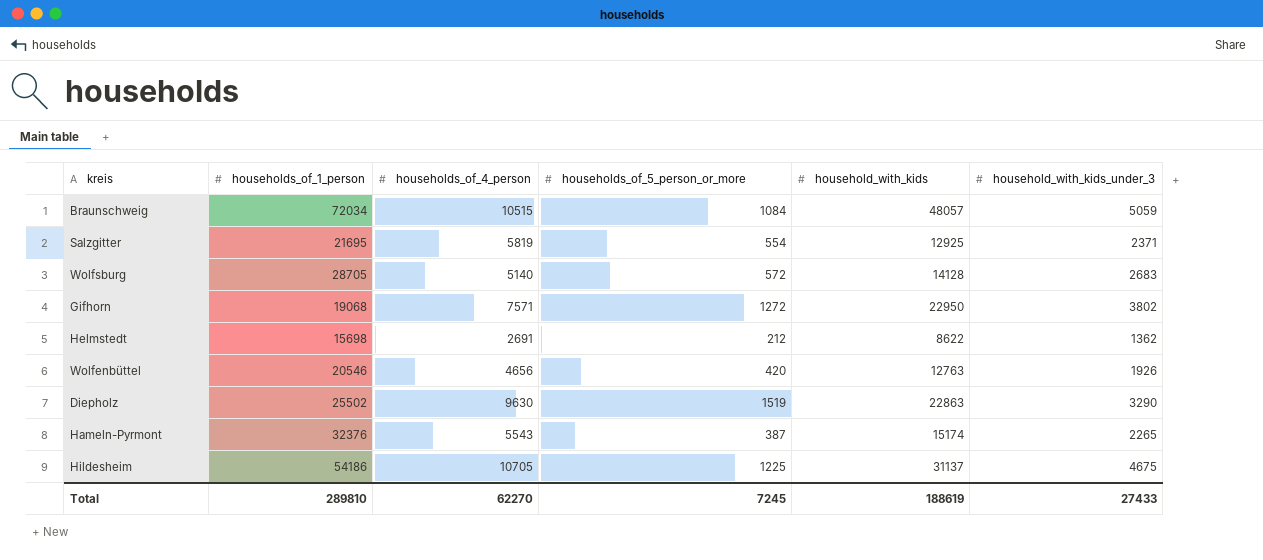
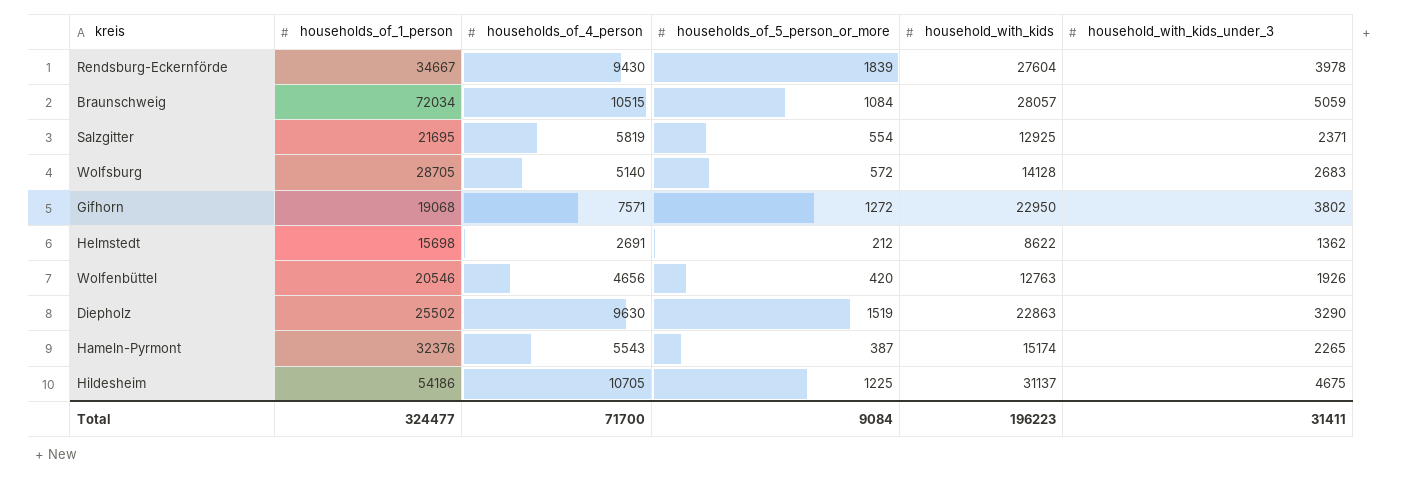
row Rendsburg-Eckernförde: none -> 34667 | 9430 | 1839 | 27604 | 3978
Braunschweig | household_with_kids: 48057 -> 28057
Total | households_of_1_person: 289810 -> 324477
Total | households_of_4_person: 62270 -> 71700
Total | households_of_5_person_or_more: 7245 -> 9084
Total | household_with_kids: 188619 -> 196223
Total | household_with_kids_under_3: 27433 -> 31411

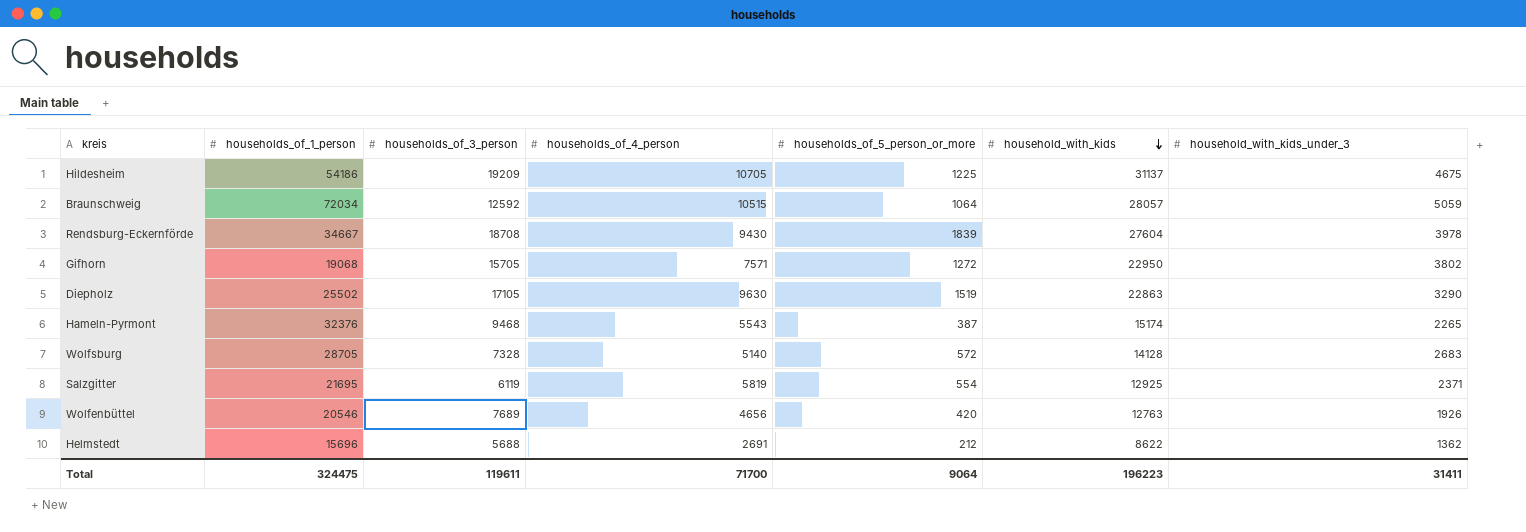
row order: none -> household_with_kids descending
column households_of_3_person | position: none -> 3
Braunschweig | households_of_5_person_or_more: 1084 -> 1064
Helmstedt | households_of_1_person: 15698 -> 15696
Total | households_of_1_person: 324477 -> 324475
Total | households_of_5_person_or_more: 9084 -> 9064

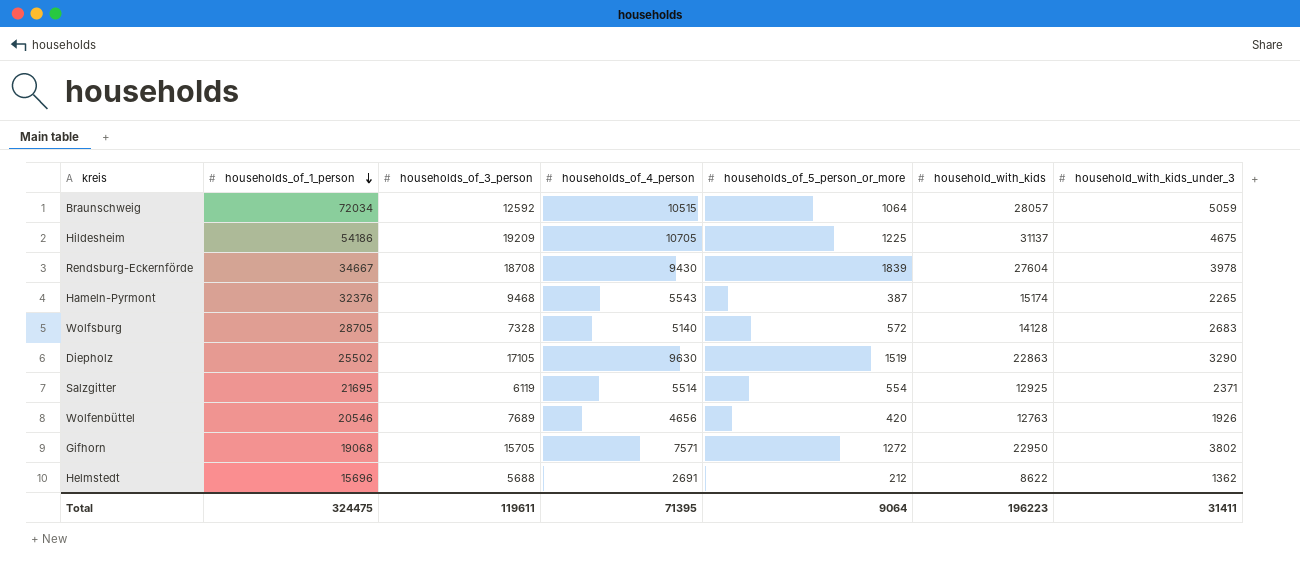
row order: household_with_kids descending -> households_of_1_person descending
Salzgitter | households_of_4_person: 5819 -> 5514
Total | households_of_4_person: 71700 -> 71395

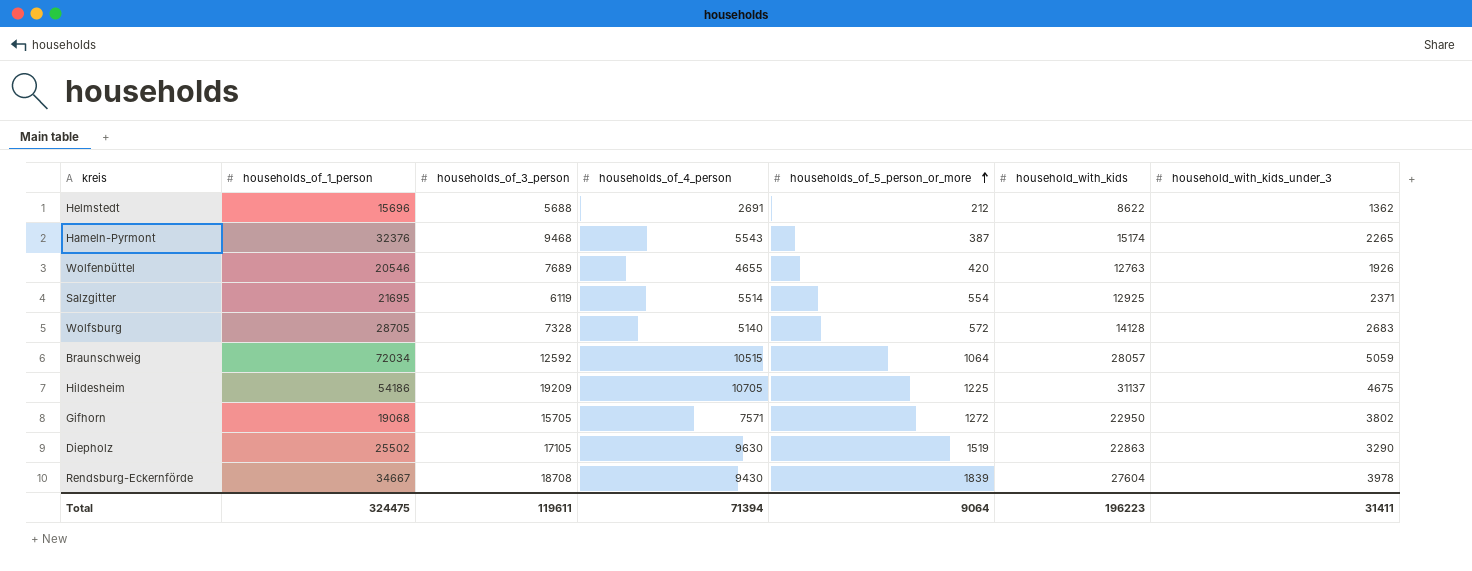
row order: households_of_1_person descending -> households_of_5_person_or_more ascending
Wolfenbüttel | households_of_4_person: 4656 -> 4655
Total | households_of_4_person: 71395 -> 71394

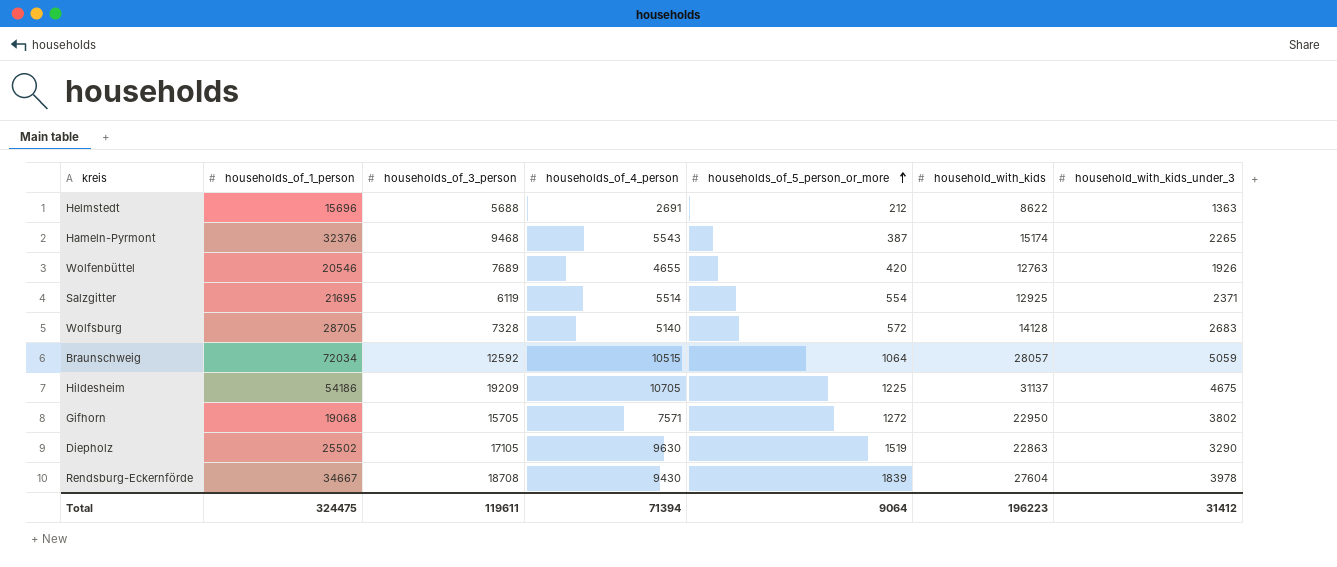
Helmstedt | household_with_kids_under_3: 1362 -> 1363
Total | household_with_kids_under_3: 31411 -> 31412

